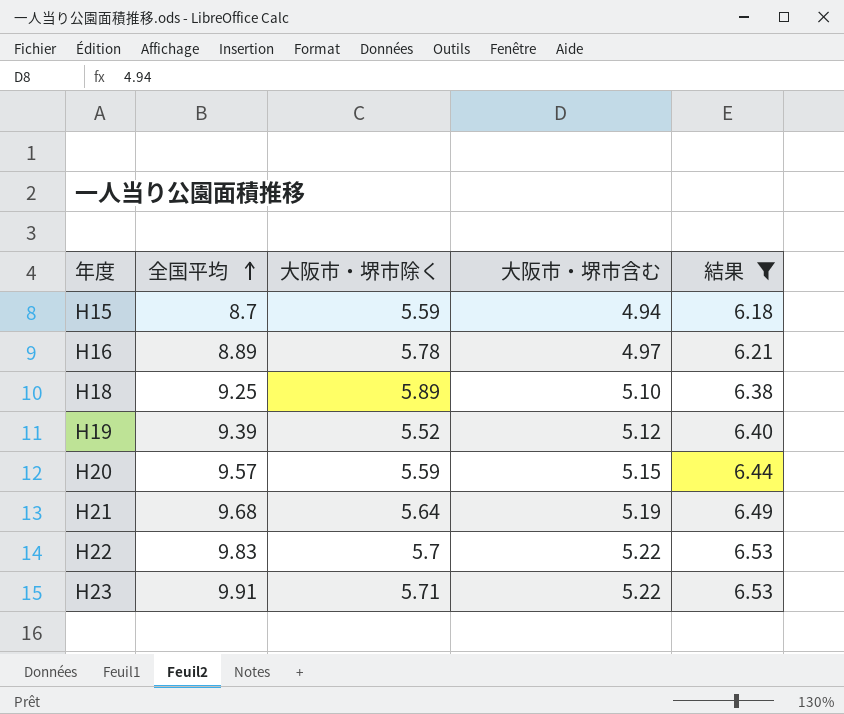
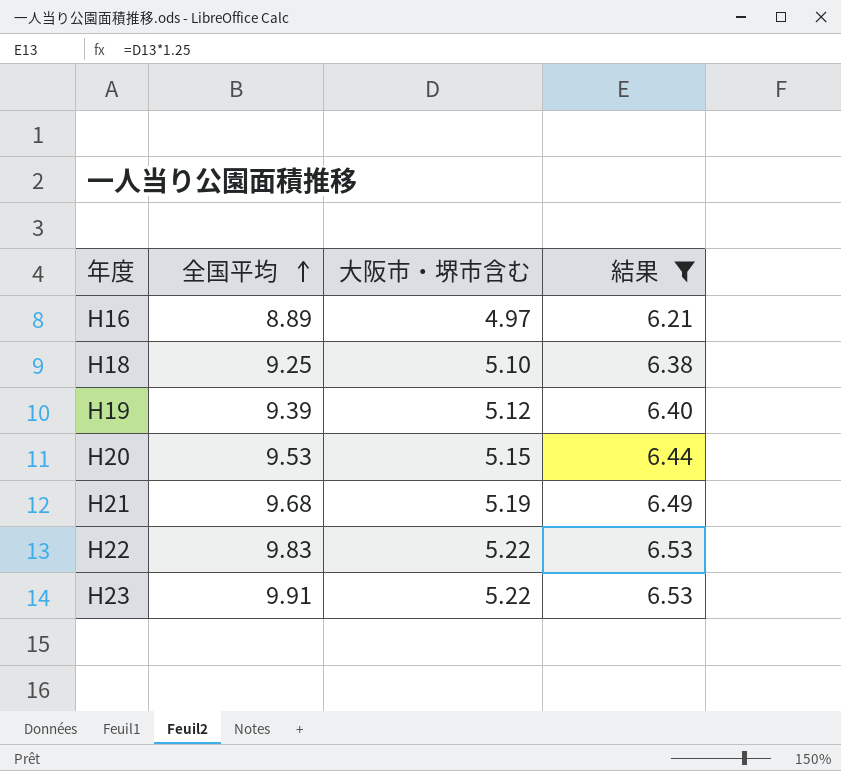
column 大阪市・堺市除く | position: 3 -> none
row H15: 8.7 | 5.59 | 4.94 | 6.18 -> none
H20 | 全国平均: 9.57 -> 9.53

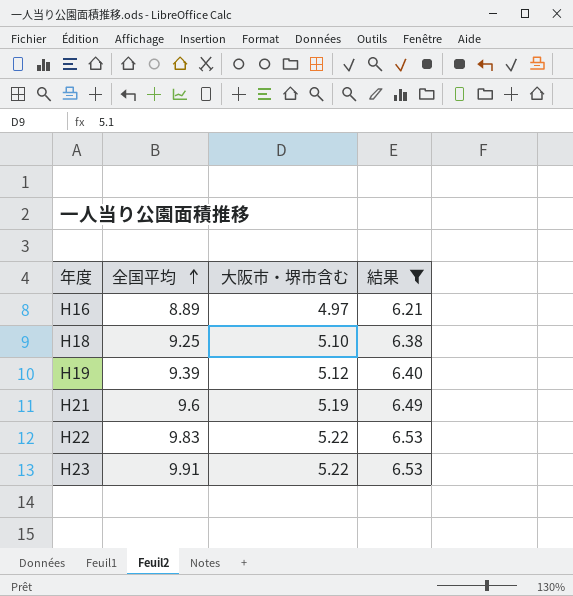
row H20: 9.53 | 5.15 | 6.44 -> none
H21 | 全国平均: 9.68 -> 9.6

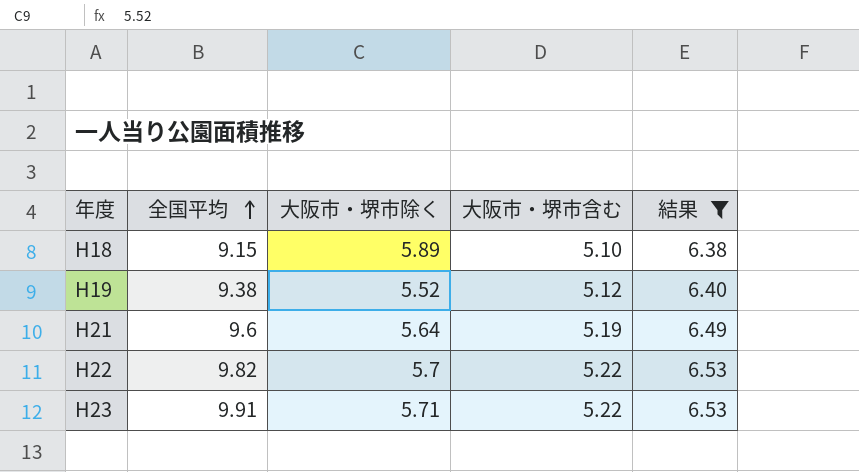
column 大阪市・堺市除く | position: none -> 3
row H16: 8.89 | 4.97 | 6.21 -> none
H18 | 全国平均: 9.25 -> 9.15
H19 | 全国平均: 9.39 -> 9.38
H22 | 全国平均: 9.83 -> 9.82

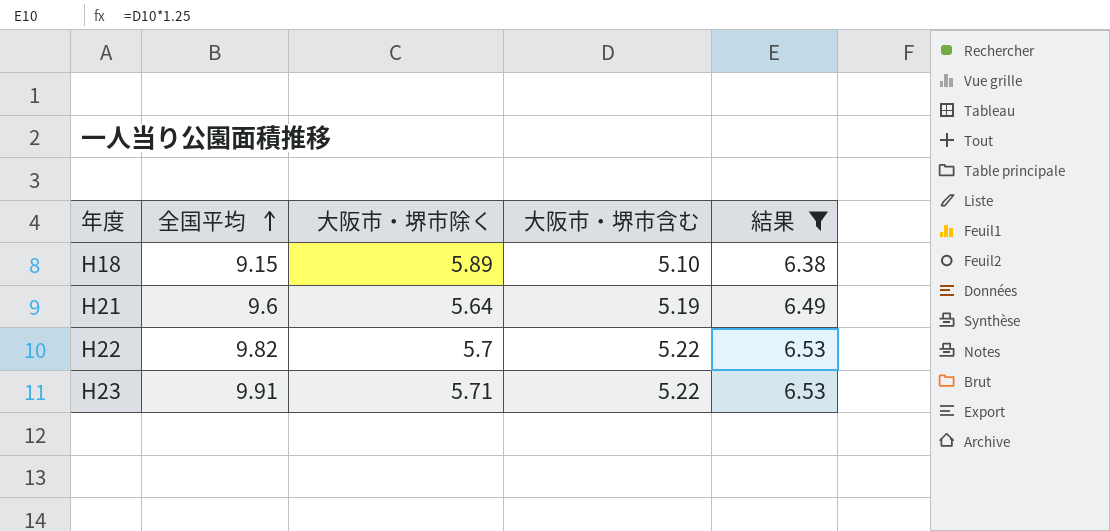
row H19: 9.38 | 5.52 | 5.12 | 6.40 -> none

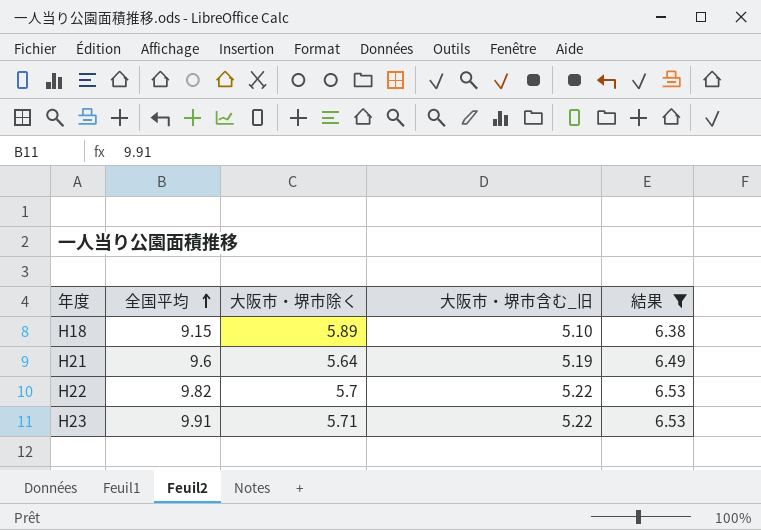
column name: 大阪市・堺市含む -> 大阪市・堺市含む_旧

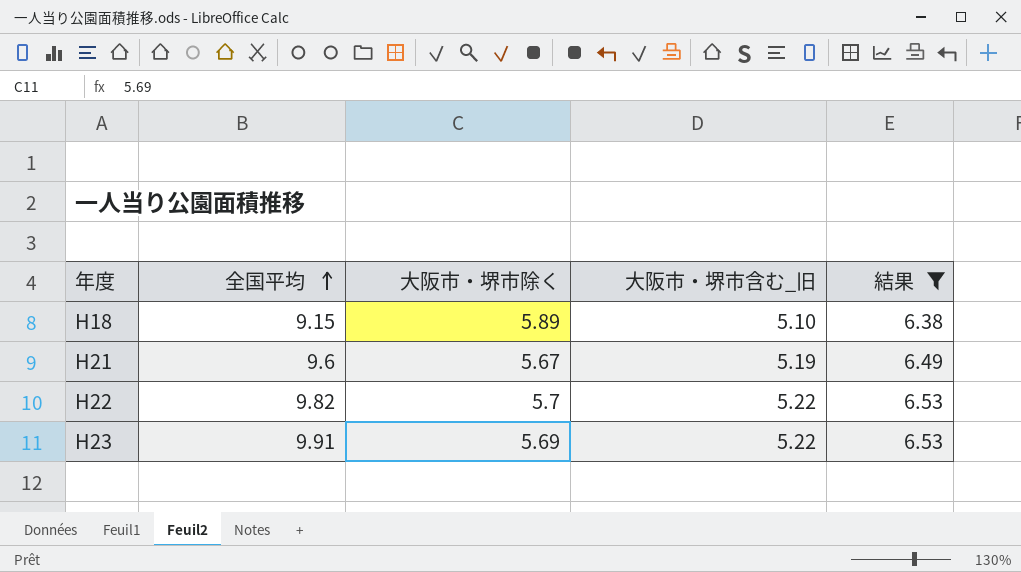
H21 | 大阪市・堺市除く: 5.64 -> 5.67
H23 | 大阪市・堺市除く: 5.71 -> 5.69

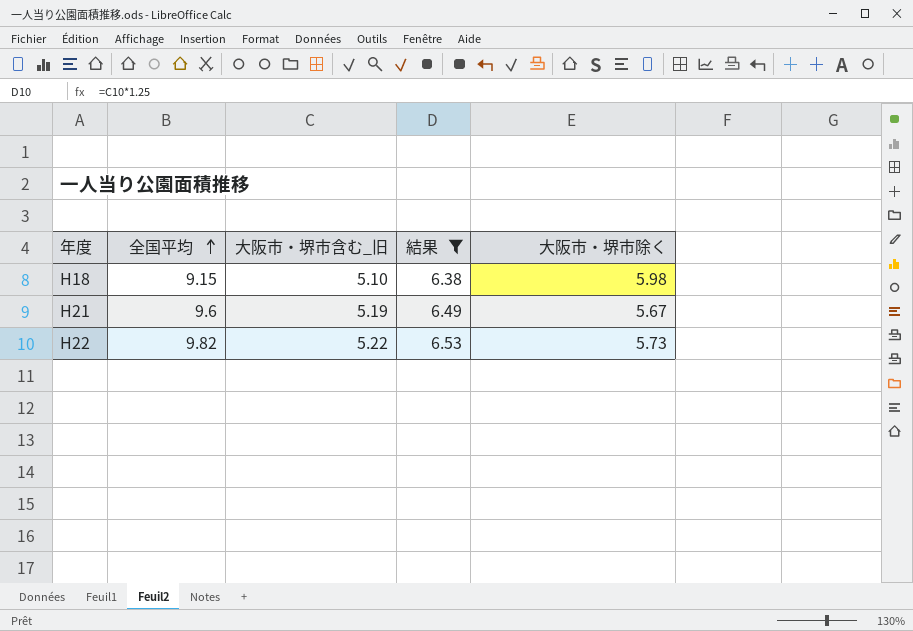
column 大阪市・堺市除く | position: 3 -> 5
row H23: 9.91 | 5.69 | 5.22 | 6.53 -> none
H18 | 大阪市・堺市除く: 5.89 -> 5.98
H22 | 大阪市・堺市除く: 5.7 -> 5.73

